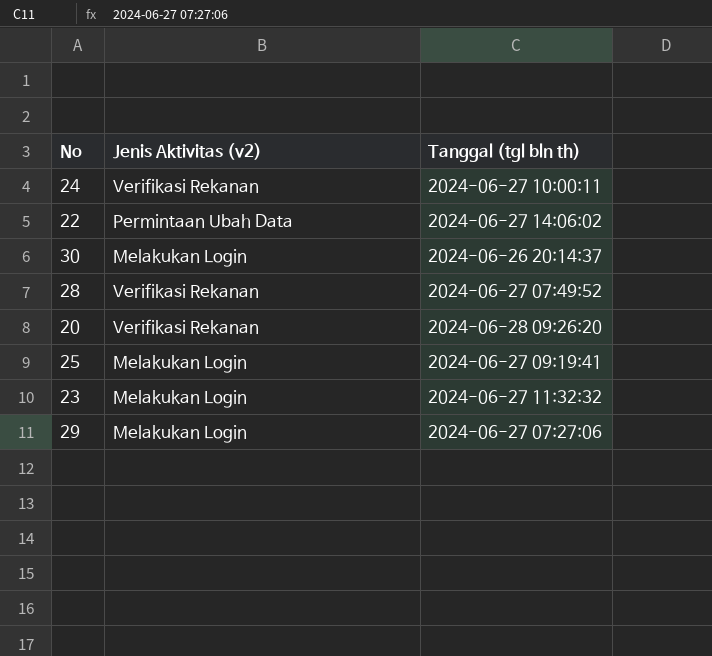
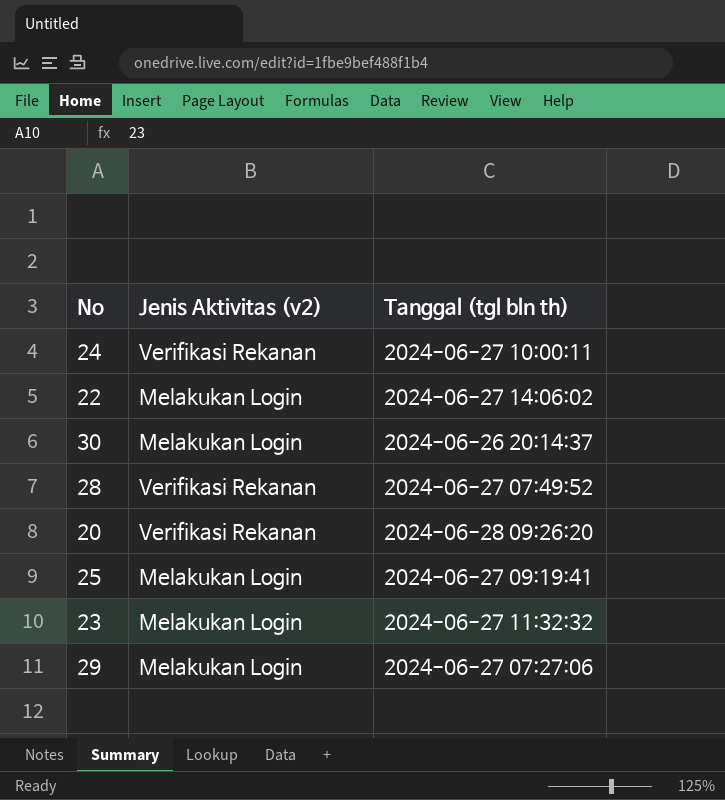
22 | Jenis Aktivitas (v2): Permintaan Ubah Data -> Melakukan Login

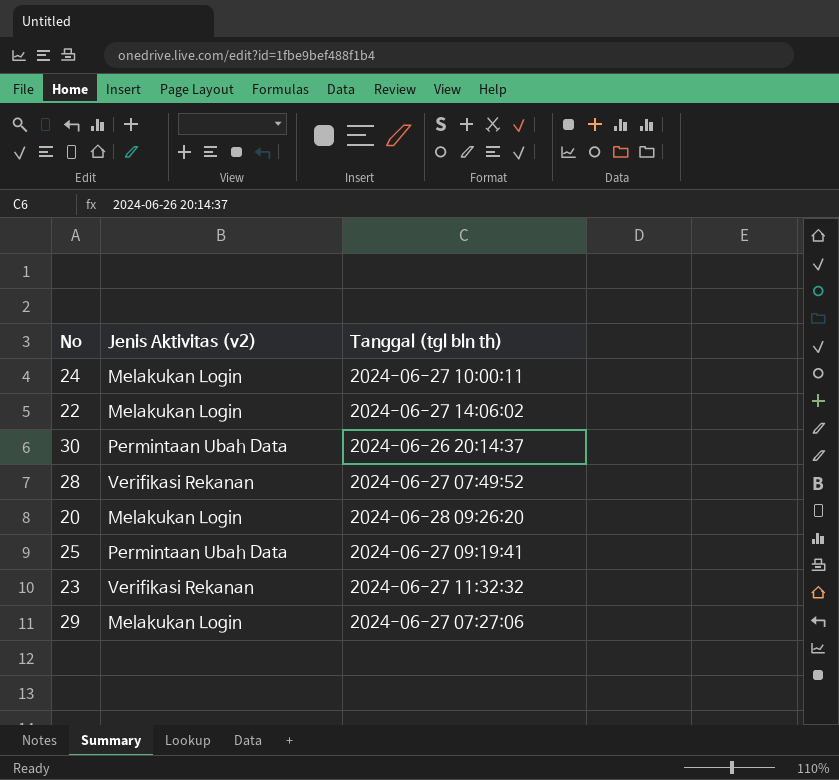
24 | Jenis Aktivitas (v2): Verifikasi Rekanan -> Melakukan Login
30 | Jenis Aktivitas (v2): Melakukan Login -> Permintaan Ubah Data
20 | Jenis Aktivitas (v2): Verifikasi Rekanan -> Melakukan Login
25 | Jenis Aktivitas (v2): Melakukan Login -> Permintaan Ubah Data
23 | Jenis Aktivitas (v2): Melakukan Login -> Verifikasi Rekanan

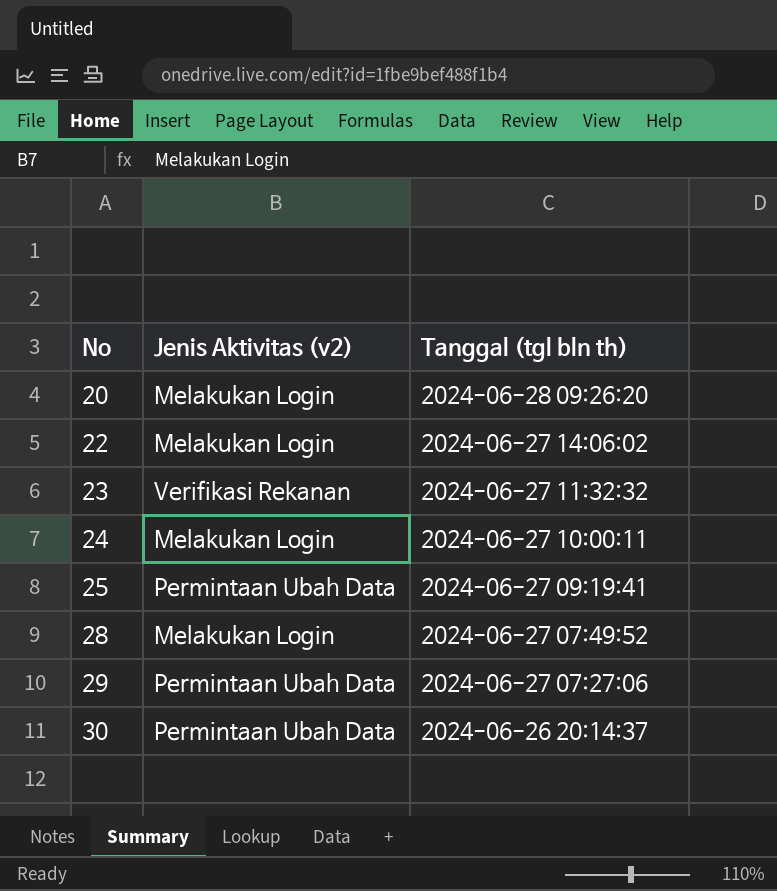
row order: none -> No ascending
28 | Jenis Aktivitas (v2): Verifikasi Rekanan -> Melakukan Login
29 | Jenis Aktivitas (v2): Melakukan Login -> Permintaan Ubah Data

